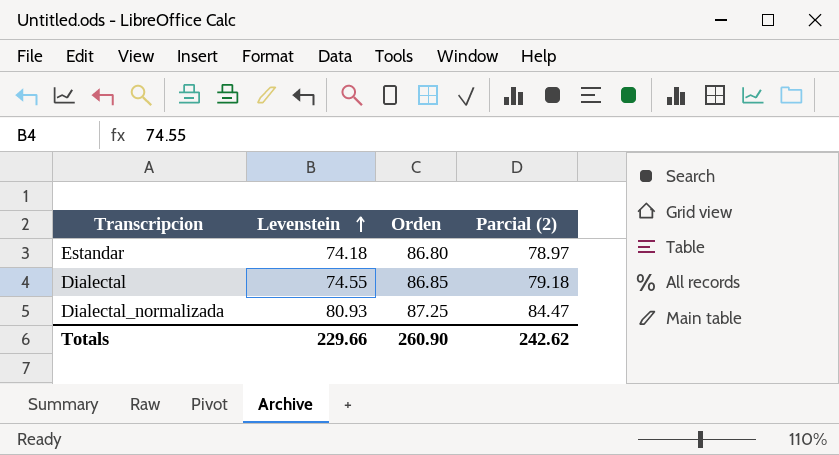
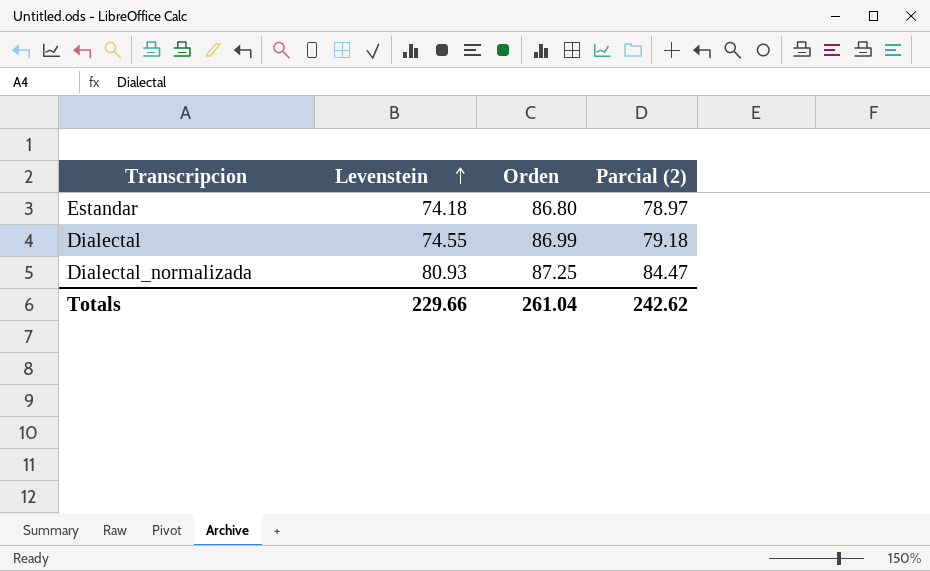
Dialectal | Orden: 86.85 -> 86.99
Totals | Orden: 260.90 -> 261.04

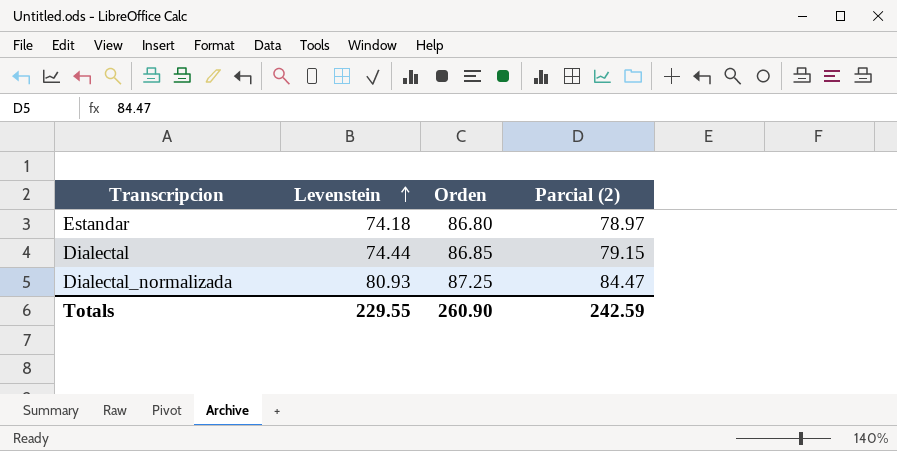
Dialectal | Levenstein: 74.55 -> 74.44
Dialectal | Orden: 86.99 -> 86.85
Dialectal | Parcial (2): 79.18 -> 79.15
Totals | Levenstein: 229.66 -> 229.55
Totals | Orden: 261.04 -> 260.90
Totals | Parcial (2): 242.62 -> 242.59

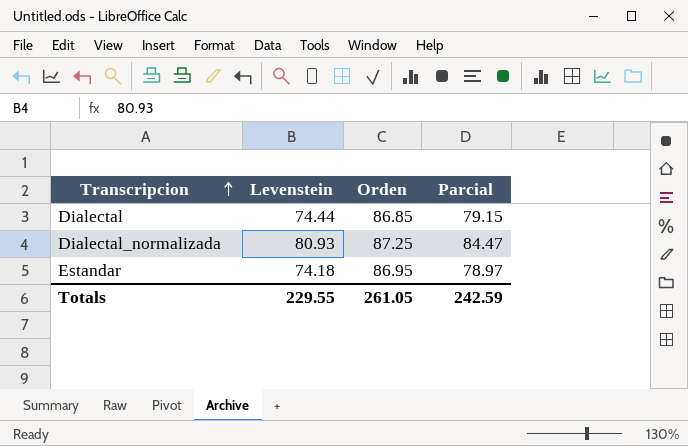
row order: Levenstein ascending -> Transcripcion ascending
column name: Parcial (2) -> Parcial
Estandar | Orden: 86.80 -> 86.95
Totals | Orden: 260.90 -> 261.05

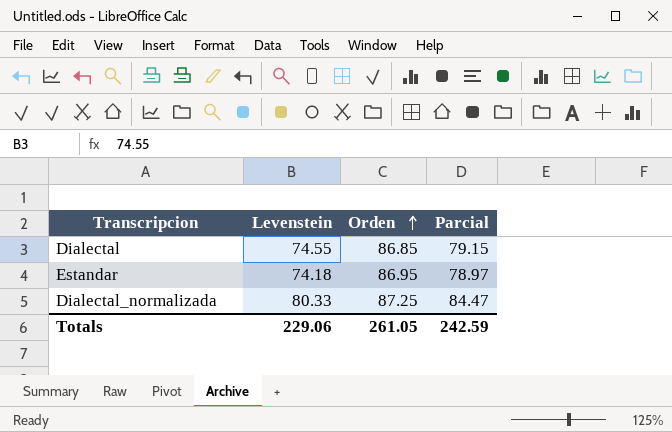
row order: Transcripcion ascending -> Orden ascending
Dialectal | Levenstein: 74.44 -> 74.55
Dialectal_normalizada | Levenstein: 80.93 -> 80.33
Totals | Levenstein: 229.55 -> 229.06

